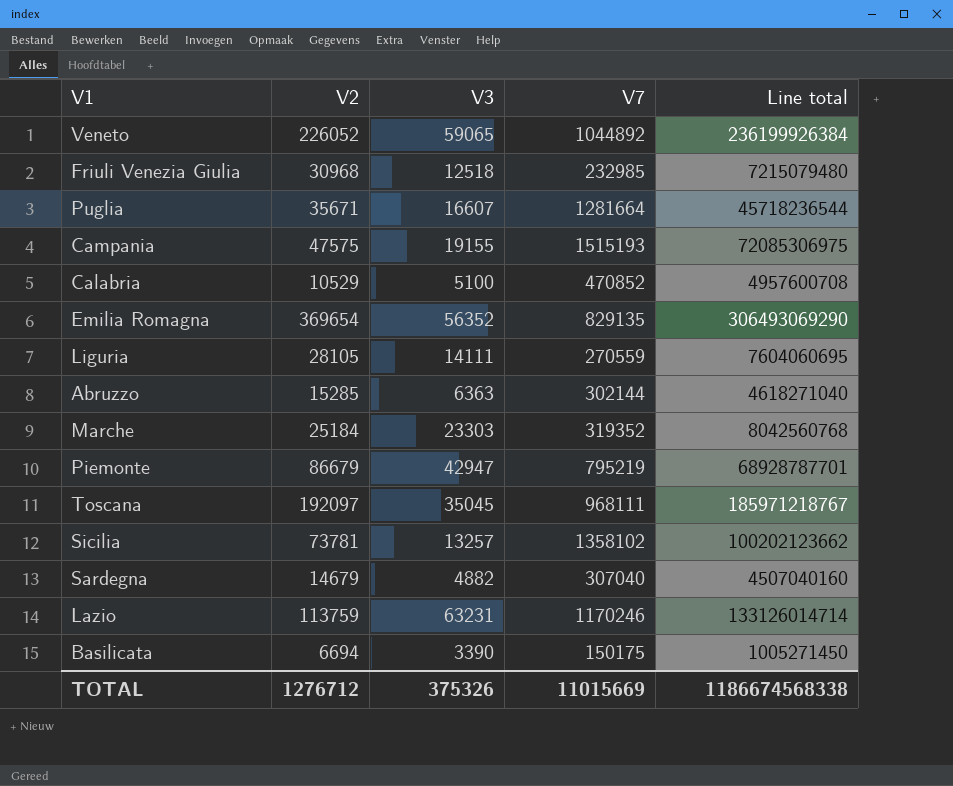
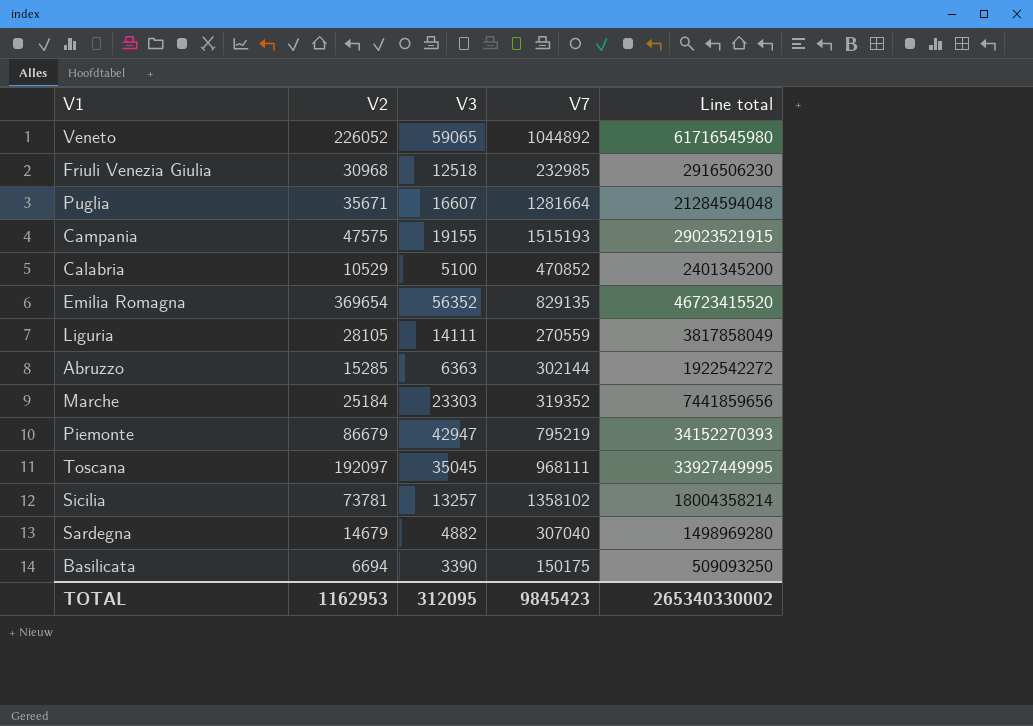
column Line total | formula: [V2] * [V7] -> [V3] * [V7]
row Lazio: 113759 | 63231 | 1170246 | 133126014714 -> none
TOTAL | V2: 1276712 -> 1162953
TOTAL | V3: 375326 -> 312095
TOTAL | V7: 11015669 -> 9845423
TOTAL | Line total: 1186674568338 -> 265340330002

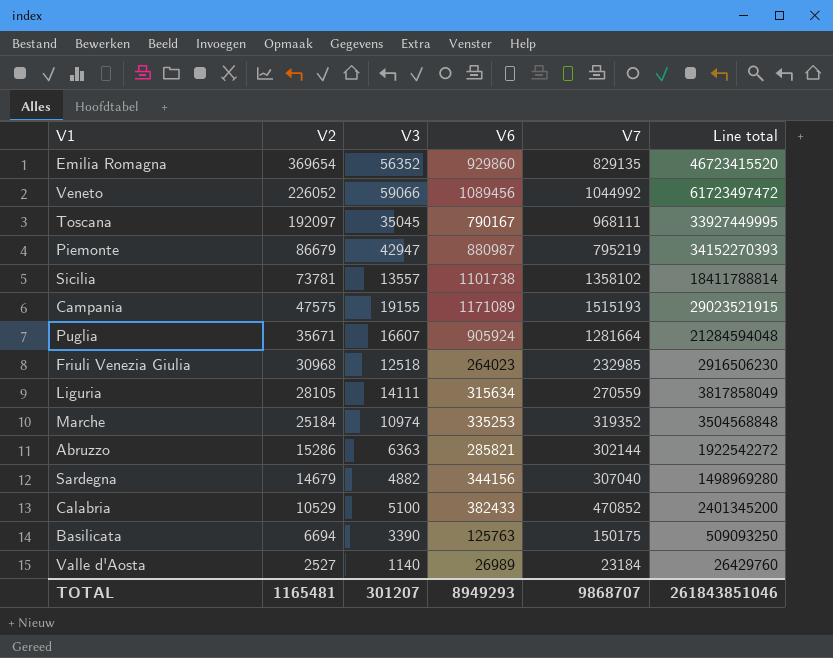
row order: none -> V2 descending
column V6 | position: none -> 4
Veneto | V3: 59065 -> 59066
Veneto | V7: 1044892 -> 1044992
Veneto | Line total: 61716545980 -> 61723497472
Sicilia | V3: 13257 -> 13557
Sicilia | Line total: 18004358214 -> 18411788814
Marche | V3: 23303 -> 10974
Marche | Line total: 7441859656 -> 3504568848
Abruzzo | V2: 15285 -> 15286
row Valle d'Aosta: none -> 2527 | 1140 | 26989 | 23184 | 26429760
TOTAL | V2: 1162953 -> 1165481
TOTAL | V3: 312095 -> 301207
TOTAL | V7: 9845423 -> 9868707
TOTAL | Line total: 265340330002 -> 261843851046

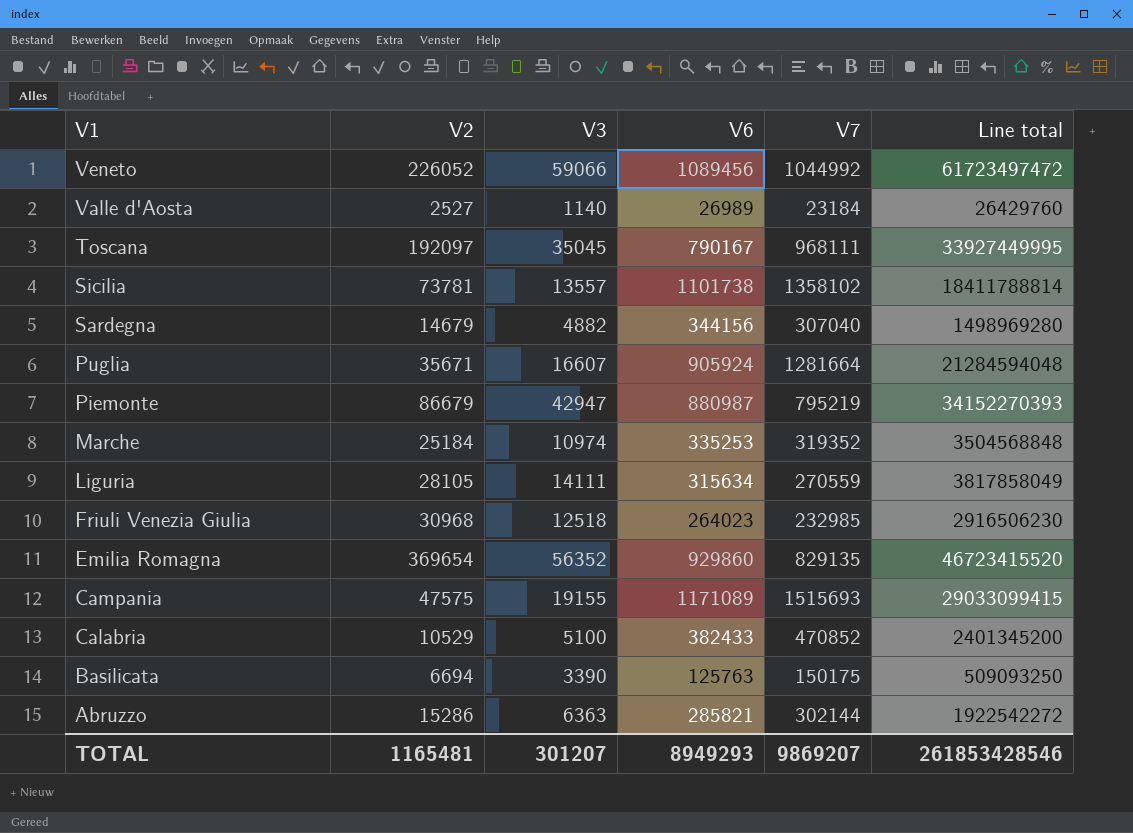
row order: V2 descending -> V1 descending
Campania | V7: 1515193 -> 1515693
Campania | Line total: 29023521915 -> 29033099415
TOTAL | V7: 9868707 -> 9869207
TOTAL | Line total: 261843851046 -> 261853428546

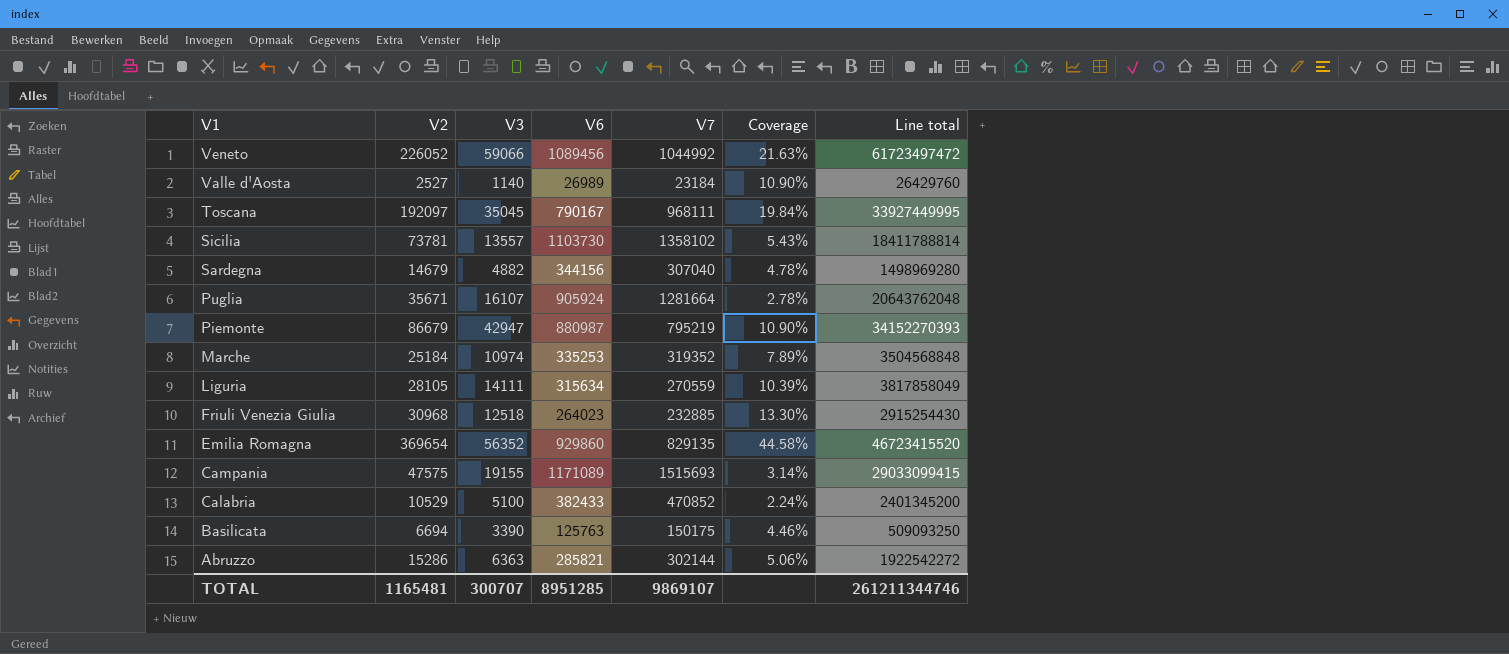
column Coverage | formula: none -> [V2] / [V7]
Sicilia | V6: 1101738 -> 1103730
Puglia | V3: 16607 -> 16107
Puglia | Line total: 21284594048 -> 20643762048
Friuli Venezia Giulia | V7: 232985 -> 232885
Friuli Venezia Giulia | Line total: 2916506230 -> 2915254430
TOTAL | V3: 301207 -> 300707
TOTAL | V6: 8949293 -> 8951285
TOTAL | V7: 9869207 -> 9869107
TOTAL | Line total: 261853428546 -> 261211344746

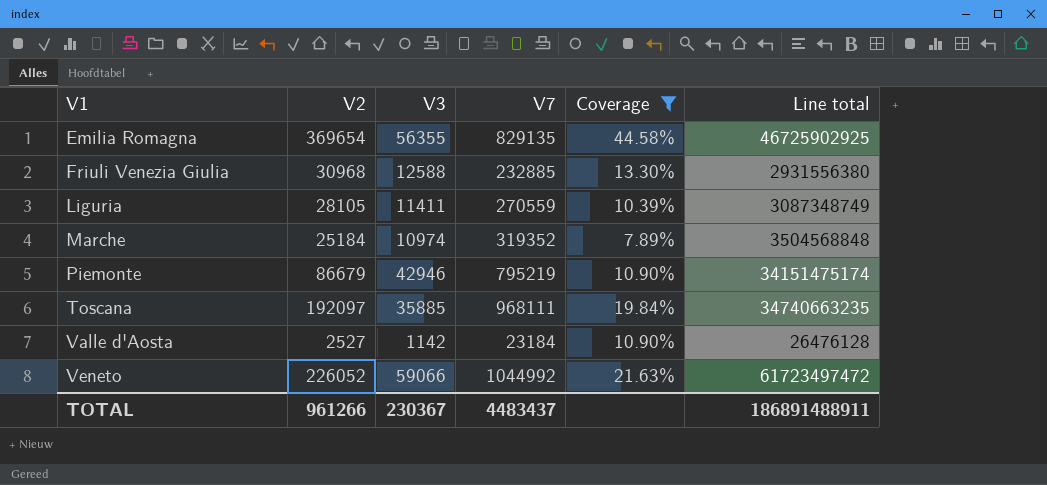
filter: none -> Coverage >= 7.89%
row order: V1 descending -> V1 ascending
column V6 | position: 4 -> none
Emilia Romagna | V3: 56352 -> 56355
Emilia Romagna | Line total: 46723415520 -> 46725902925
Friuli Venezia Giulia | V3: 12518 -> 12588
Friuli Venezia Giulia | Line total: 2915254430 -> 2931556380
Liguria | V3: 14111 -> 11411
Liguria | Line total: 3817858049 -> 3087348749
Piemonte | V3: 42947 -> 42946
Piemonte | Line total: 34152270393 -> 34151475174
Toscana | V3: 35045 -> 35885
Toscana | Line total: 33927449995 -> 34740663235
Valle d'Aosta | V3: 1140 -> 1142
Valle d'Aosta | Line total: 26429760 -> 26476128
TOTAL | V2: 1165481 -> 961266
TOTAL | V3: 300707 -> 230367
TOTAL | V7: 9869107 -> 4483437
TOTAL | Line total: 261211344746 -> 186891488911

